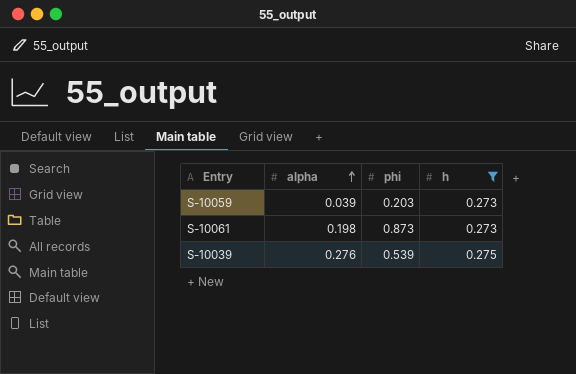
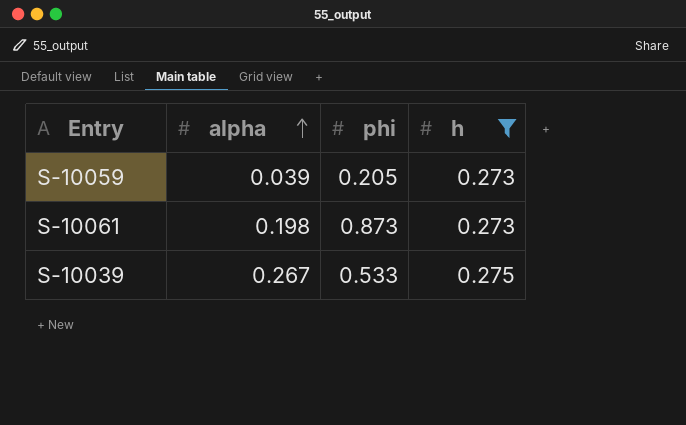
S-10059 | phi: 0.203 -> 0.205
S-10039 | alpha: 0.276 -> 0.267
S-10039 | phi: 0.539 -> 0.533

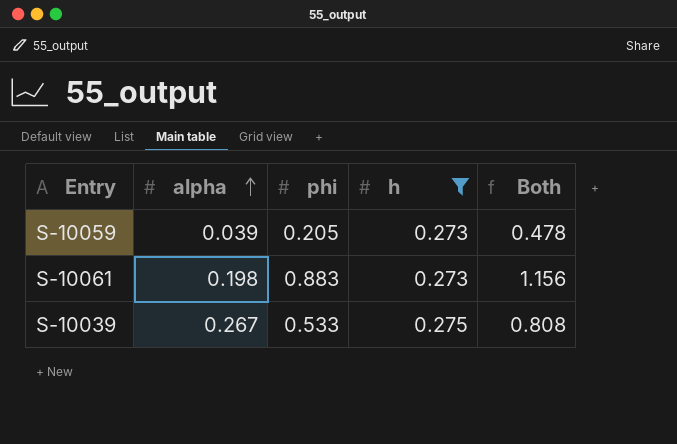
column Both | formula: none -> [phi] + [h]
S-10061 | phi: 0.873 -> 0.883

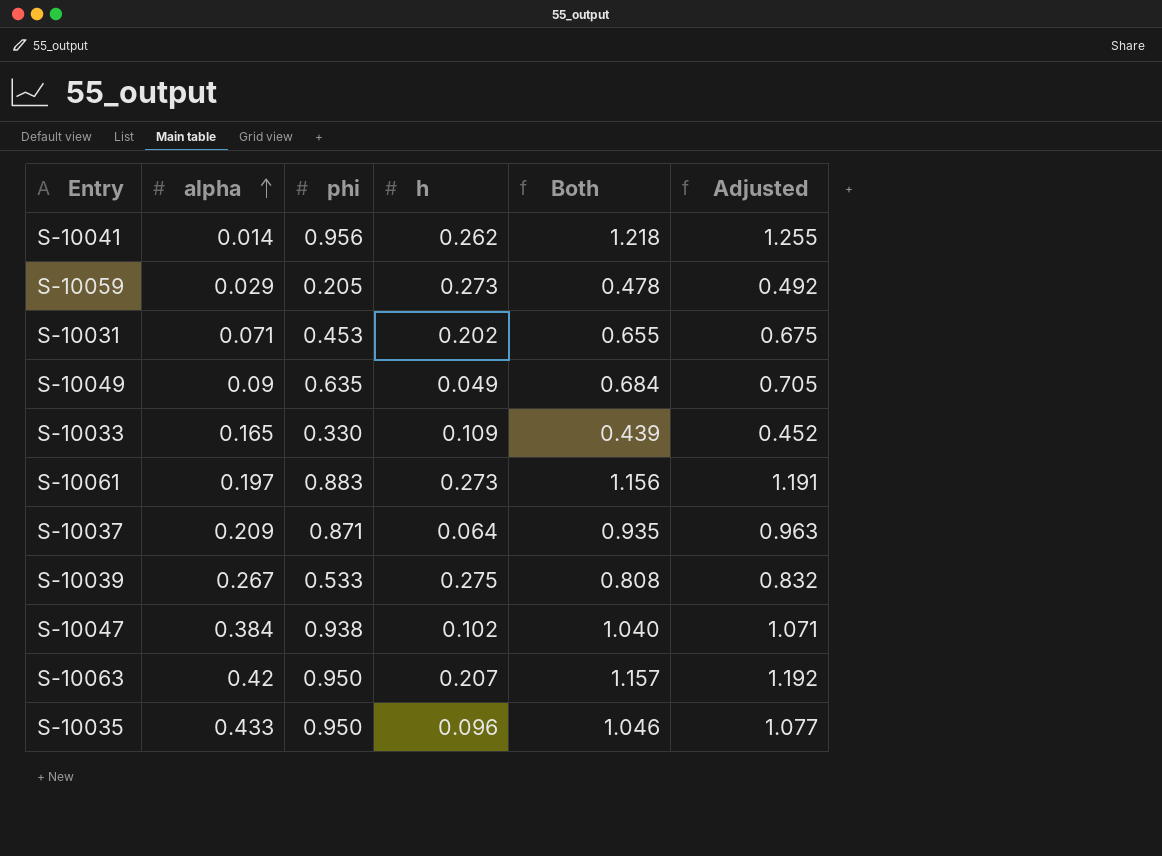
filter: h >= 0.273 -> none
column Adjusted | formula: none -> [Both] * 1.03
S-10059 | alpha: 0.039 -> 0.029
S-10061 | alpha: 0.198 -> 0.197

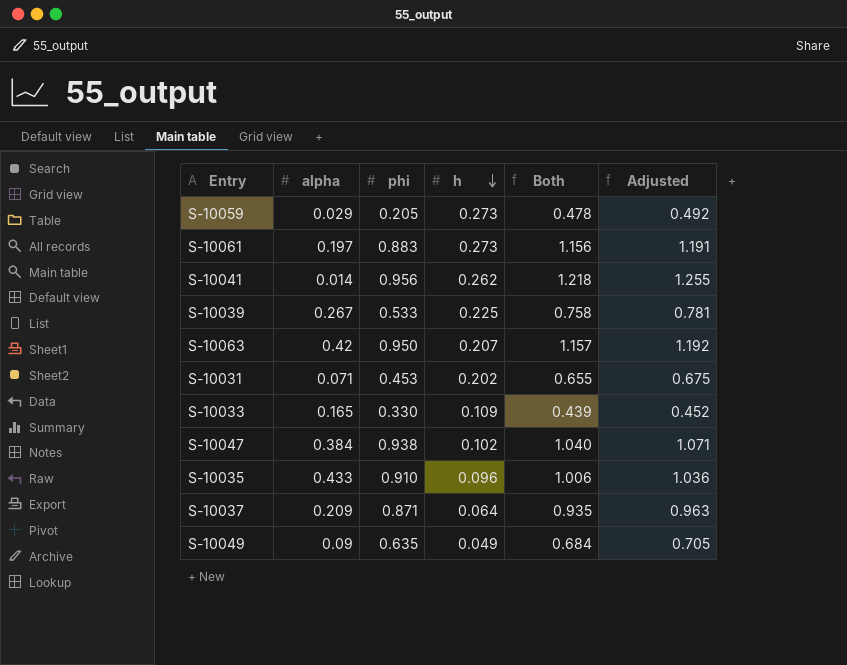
row order: alpha ascending -> h descending
S-10039 | h: 0.275 -> 0.225
S-10039 | Both: 0.808 -> 0.758
S-10039 | Adjusted: 0.832 -> 0.781
S-10035 | phi: 0.950 -> 0.910
S-10035 | Both: 1.046 -> 1.006
S-10035 | Adjusted: 1.077 -> 1.036

